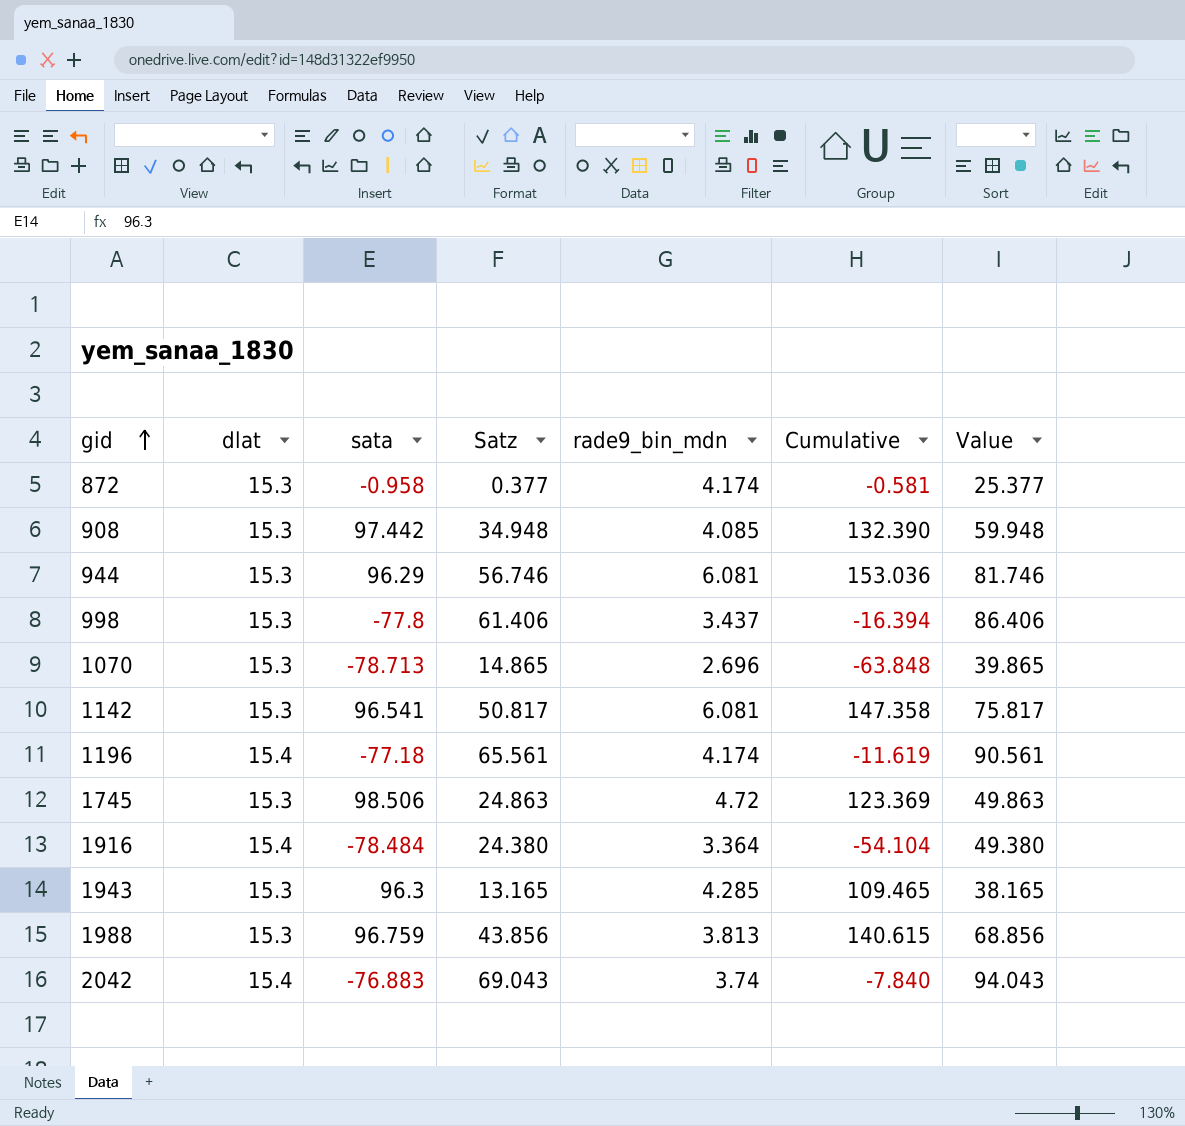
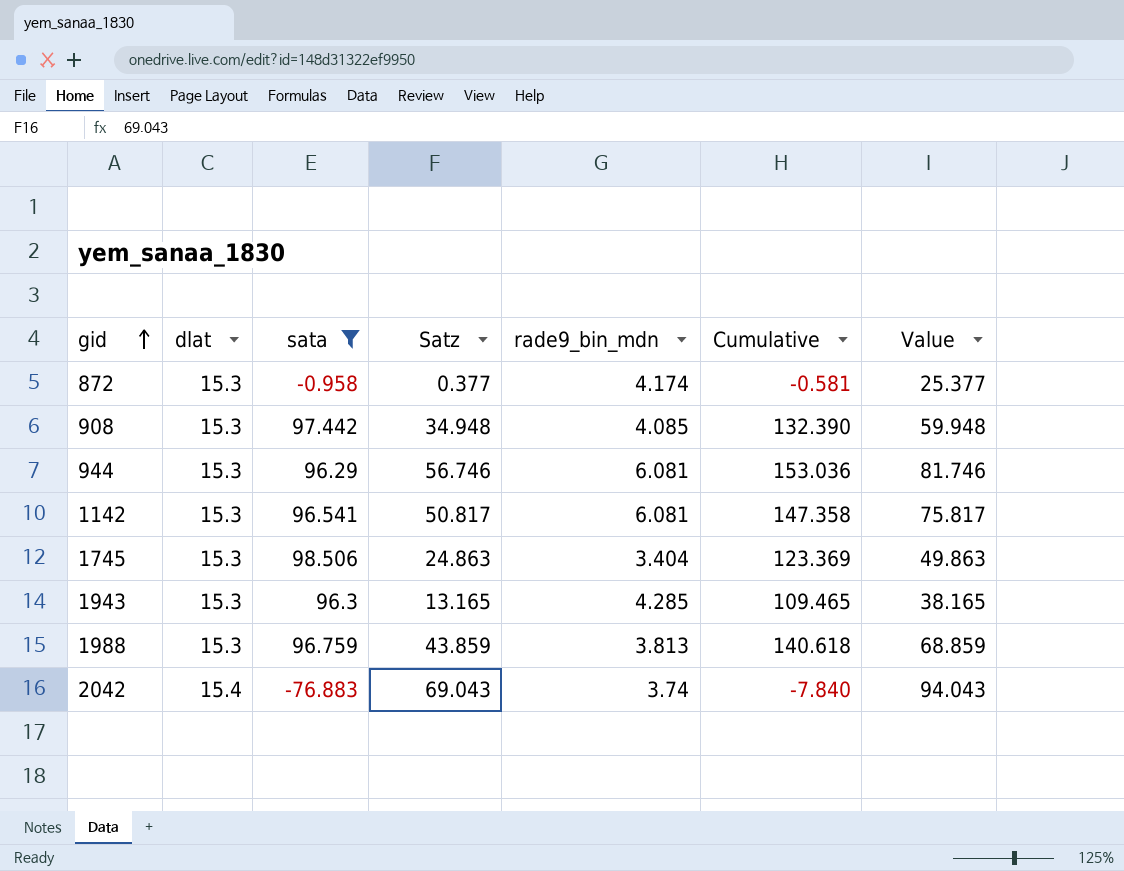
filter: none -> sata >= -76.883
1745 | rade9_bin_mdn: 4.72 -> 3.404
1988 | Satz: 43.856 -> 43.859
1988 | Cumulative: 140.615 -> 140.618
1988 | Value: 68.856 -> 68.859

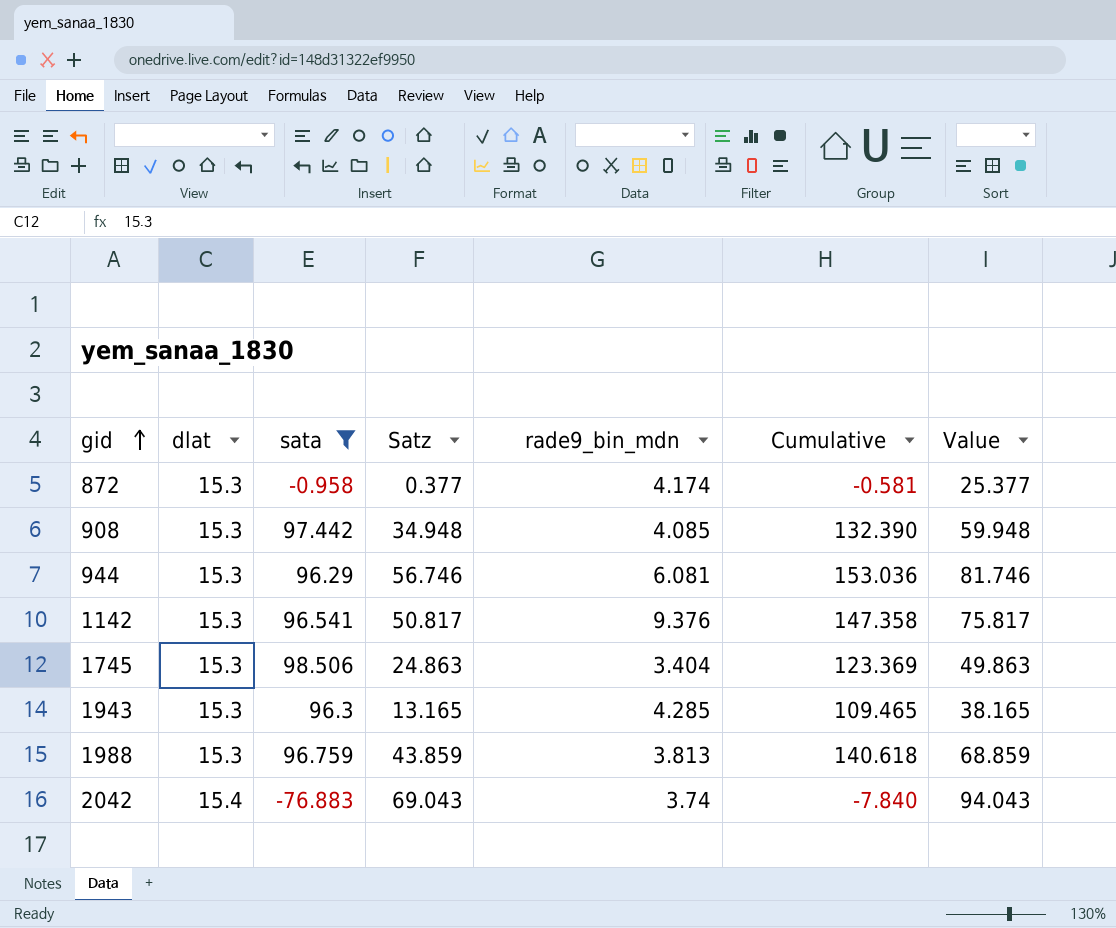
1142 | rade9_bin_mdn: 6.081 -> 9.376

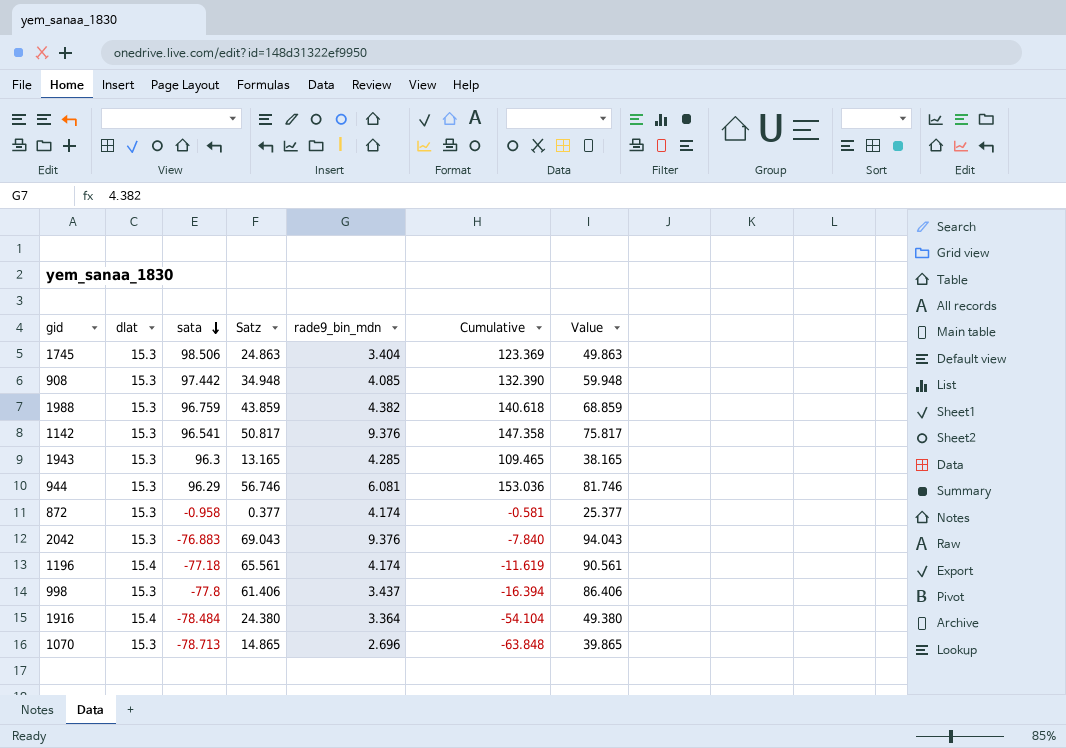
filter: sata >= -76.883 -> none
row order: gid ascending -> sata descending
1988 | rade9_bin_mdn: 3.813 -> 4.382
2042 | dlat: 15.4 -> 15.3
2042 | rade9_bin_mdn: 3.74 -> 9.376

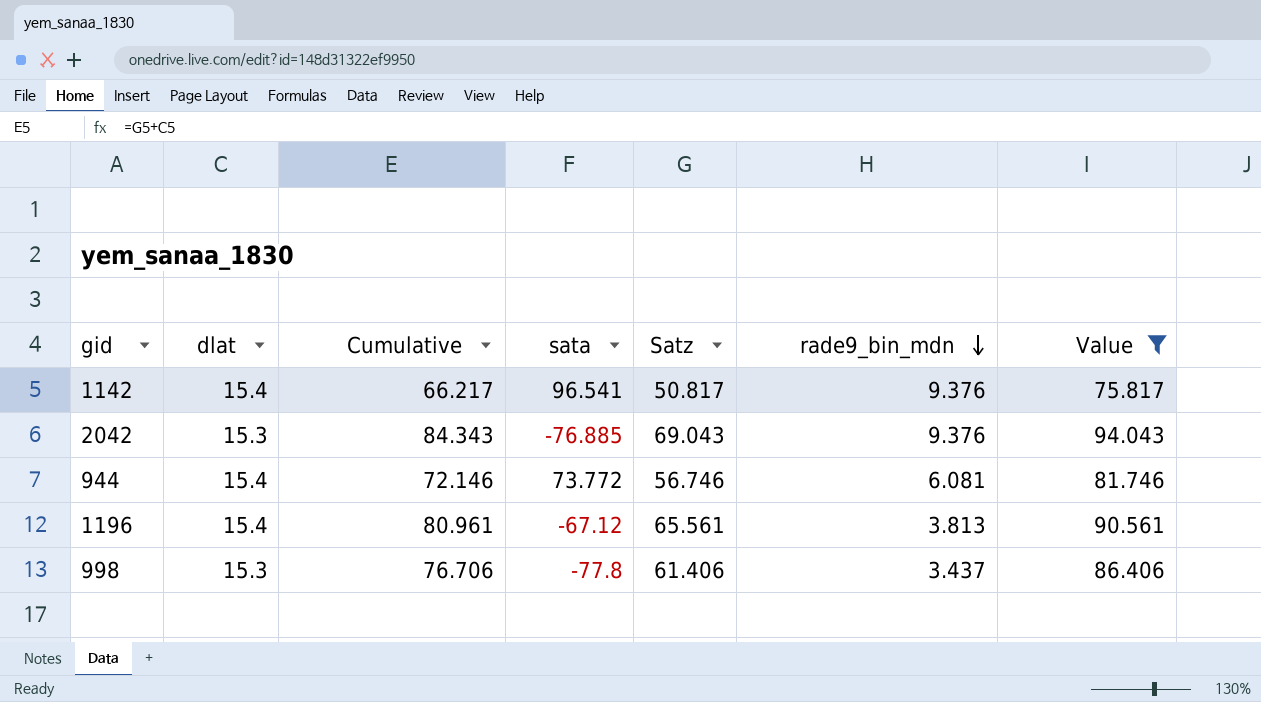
filter: none -> Value >= 75.817
row order: sata descending -> rade9_bin_mdn descending
column Cumulative | formula: [sata] + [Satz] -> [dlat] + [Satz]
column Cumulative | position: 6 -> 3
1142 | dlat: 15.3 -> 15.4
2042 | sata: -76.883 -> -76.885
944 | dlat: 15.3 -> 15.4
944 | sata: 96.29 -> 73.772
1196 | sata: -77.18 -> -67.12
1196 | rade9_bin_mdn: 4.174 -> 3.813

